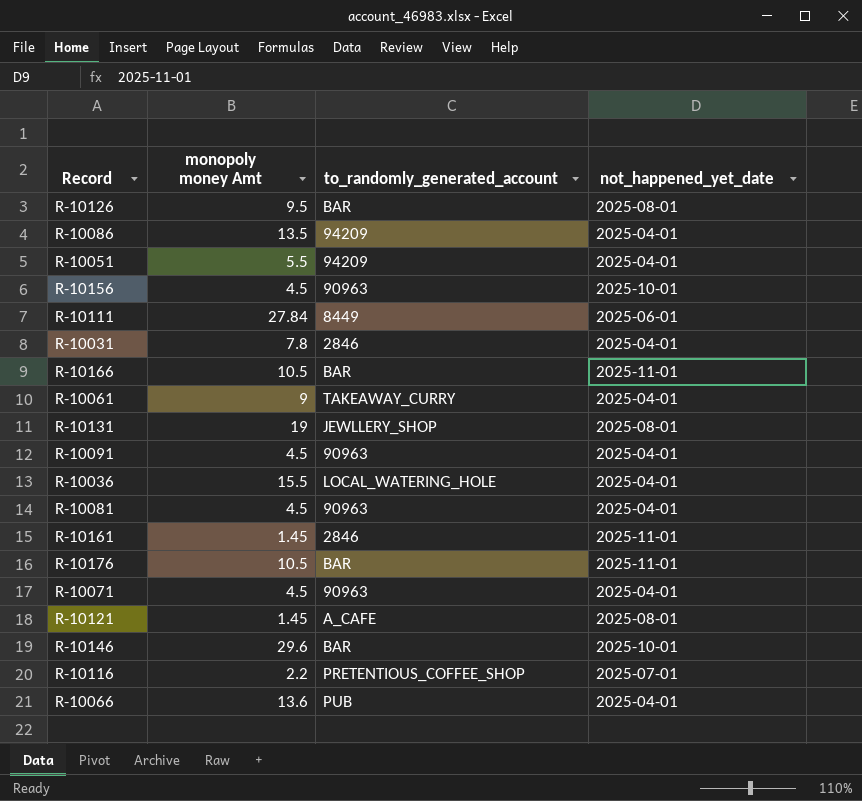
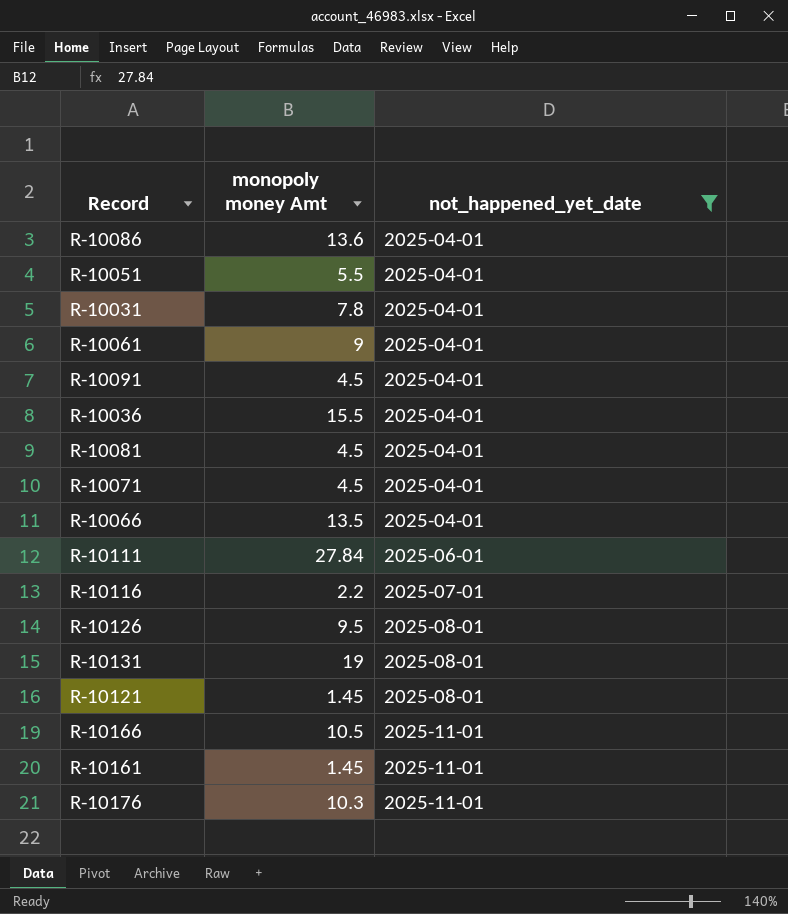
filter: none -> not_happened_yet_date != 2025-10-01
row order: none -> not_happened_yet_date ascending
column to_randomly_generated_account | position: 3 -> none
R-10086 | monopoly money Amt: 13.5 -> 13.6
R-10066 | monopoly money Amt: 13.6 -> 13.5
R-10176 | monopoly money Amt: 10.5 -> 10.3

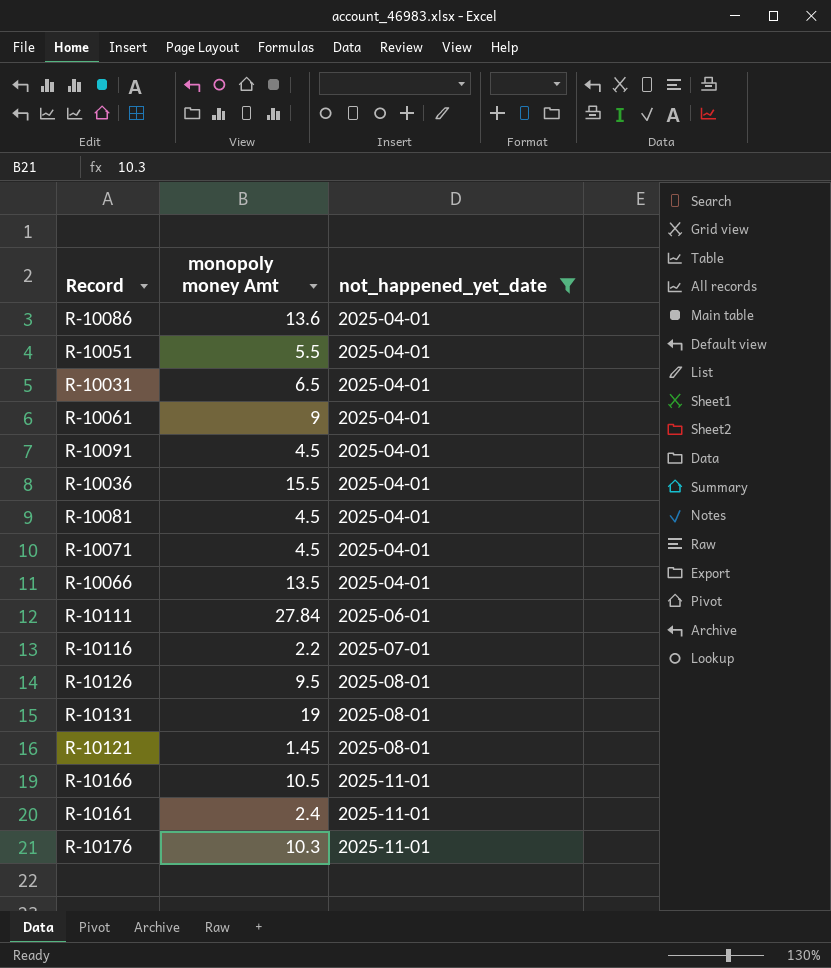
R-10031 | monopoly money Amt: 7.8 -> 6.5
R-10161 | monopoly money Amt: 1.45 -> 2.4

